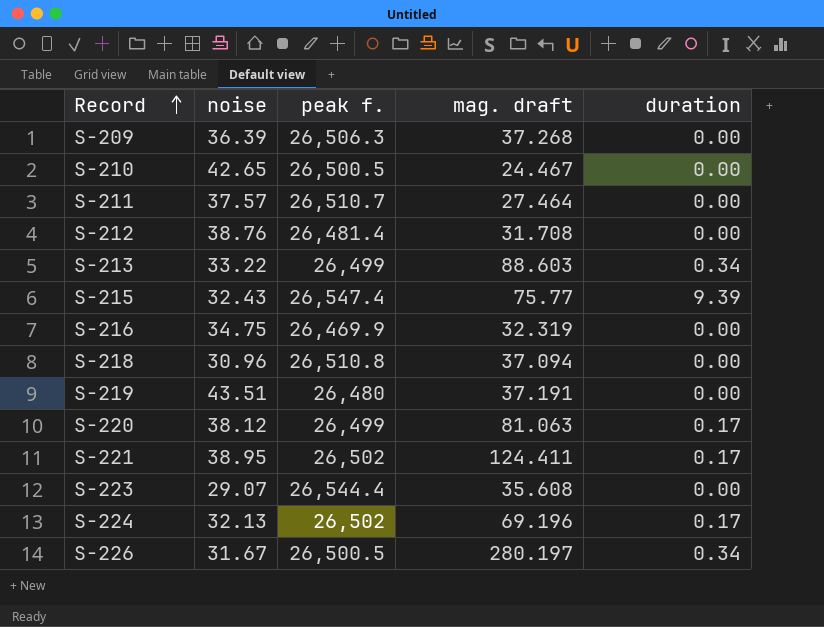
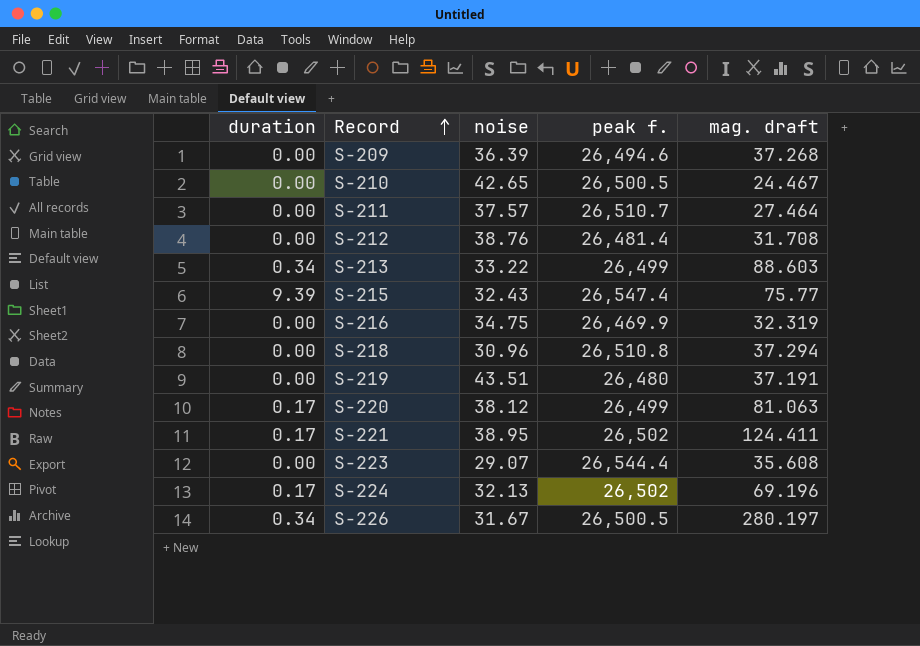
column duration | position: 5 -> 1
S-209 | peak f.: 26,506.3 -> 26,494.6
S-218 | mag. draft: 37.094 -> 37.294

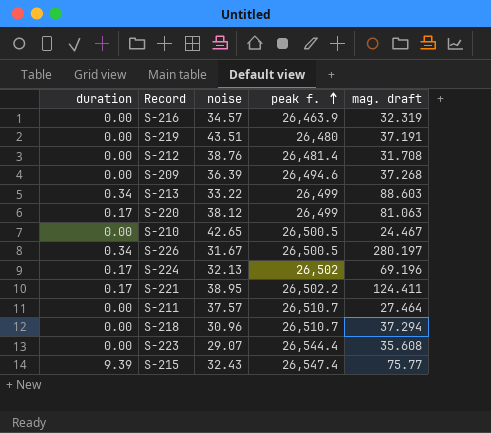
row order: Record ascending -> peak f. ascending
S-216 | noise: 34.75 -> 34.57
S-216 | peak f.: 26,469.9 -> 26,463.9
S-221 | peak f.: 26,502 -> 26,502.2
S-218 | peak f.: 26,510.8 -> 26,510.7

